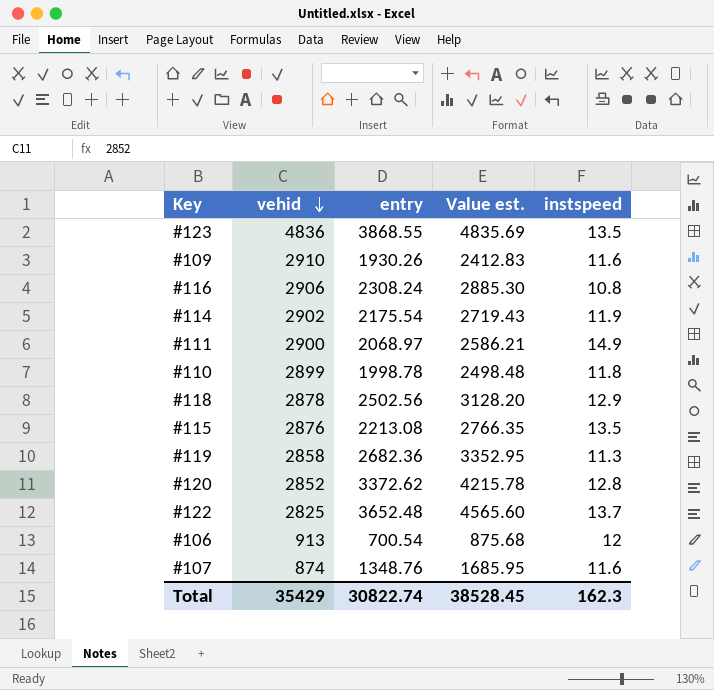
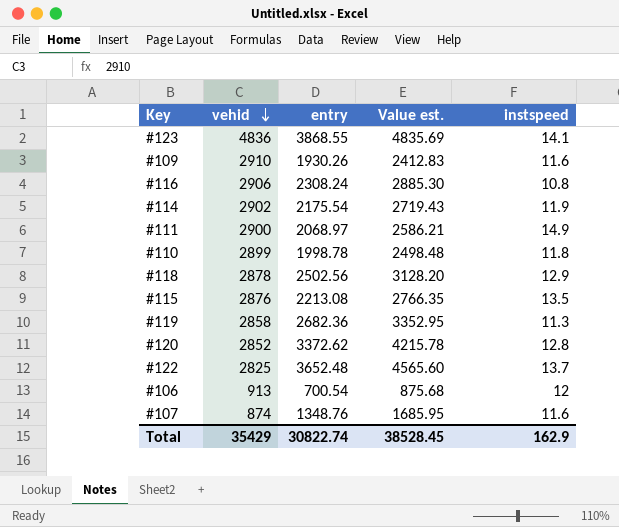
#123 | instspeed: 13.5 -> 14.1
Total | instspeed: 162.3 -> 162.9

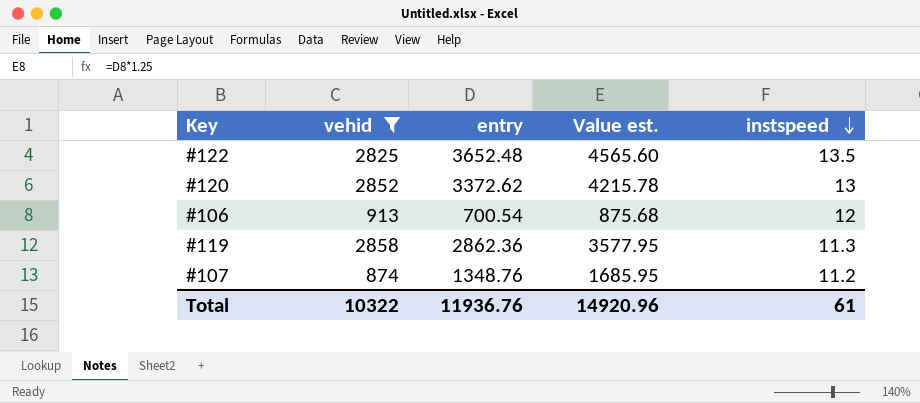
filter: none -> vehid <= 2858
row order: vehid descending -> instspeed descending
#122 | instspeed: 13.7 -> 13.5
#120 | instspeed: 12.8 -> 13
#119 | entry: 2682.36 -> 2862.36
#119 | Value est.: 3352.95 -> 3577.95
#107 | instspeed: 11.6 -> 11.2
Total | vehid: 35429 -> 10322
Total | entry: 30822.74 -> 11936.76
Total | Value est.: 38528.45 -> 14920.96
Total | instspeed: 162.9 -> 61

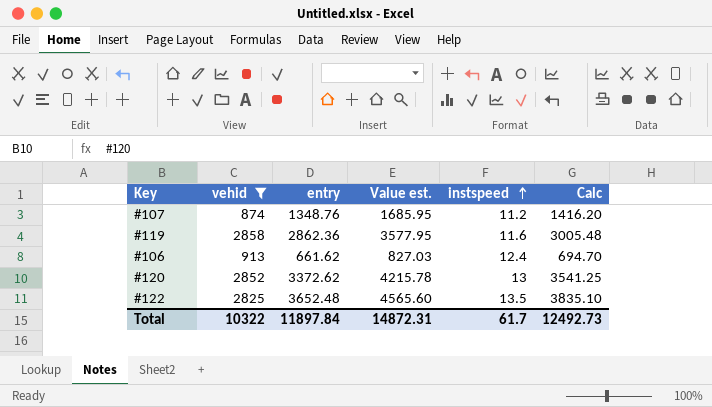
row order: instspeed descending -> instspeed ascending
column Calc | formula: none -> [entry] * 1.05
#119 | instspeed: 11.3 -> 11.6
#106 | entry: 700.54 -> 661.62
#106 | Value est.: 875.68 -> 827.03
#106 | instspeed: 12 -> 12.4
Total | entry: 11936.76 -> 11897.84
Total | Value est.: 14920.96 -> 14872.31
Total | instspeed: 61 -> 61.7

